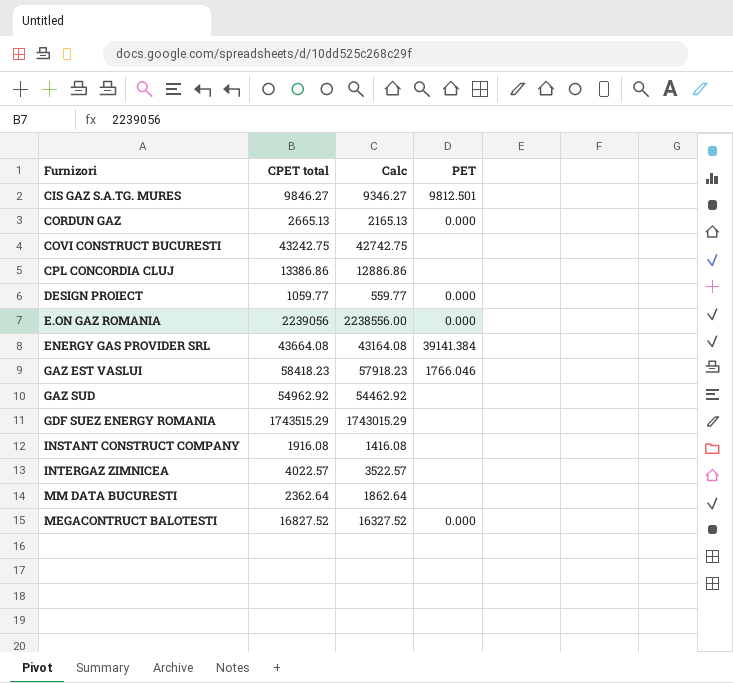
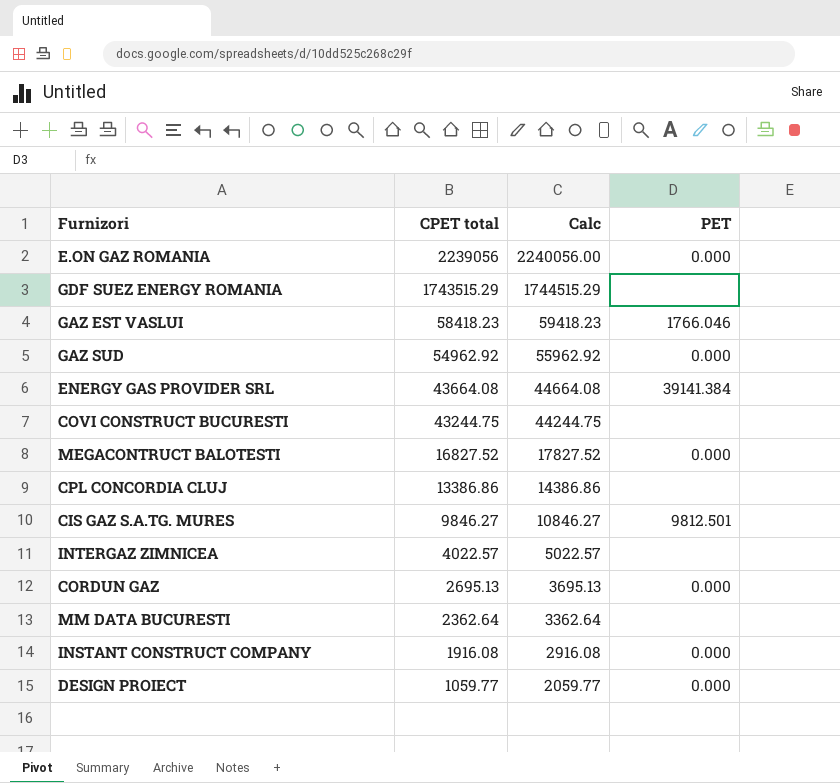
row order: none -> CPET total descending
column Calc | formula: [CPET total] - 500 -> [CPET total] + 1000
GAZ SUD | PET: none -> 0.000
COVI CONSTRUCT BUCURESTI | CPET total: 43242.75 -> 43244.75
CORDUN GAZ | CPET total: 2665.13 -> 2695.13
INSTANT CONSTRUCT COMPANY | PET: none -> 0.000

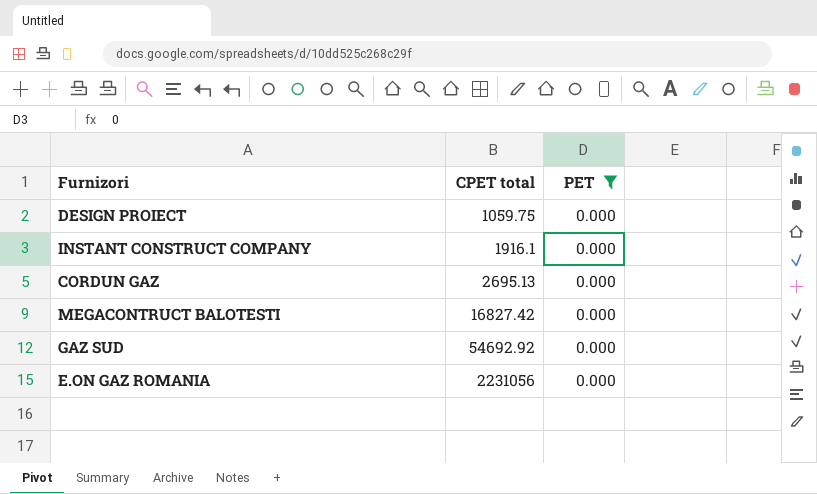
filter: none -> PET = 0.000
row order: CPET total descending -> CPET total ascending
column Calc | formula: [CPET total] + 1000 -> none
DESIGN PROIECT | CPET total: 1059.77 -> 1059.75
INSTANT CONSTRUCT COMPANY | CPET total: 1916.08 -> 1916.1
MEGACONTRUCT BALOTESTI | CPET total: 16827.52 -> 16827.42
GAZ SUD | CPET total: 54962.92 -> 54692.92
E.ON GAZ ROMANIA | CPET total: 2239056 -> 2231056

